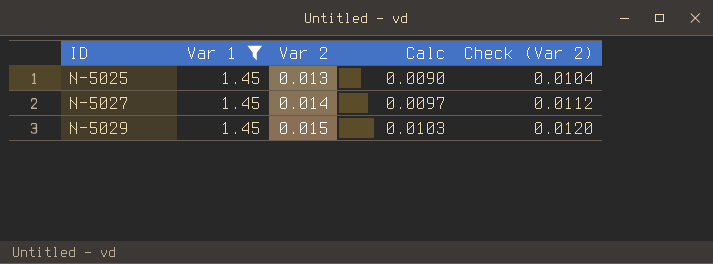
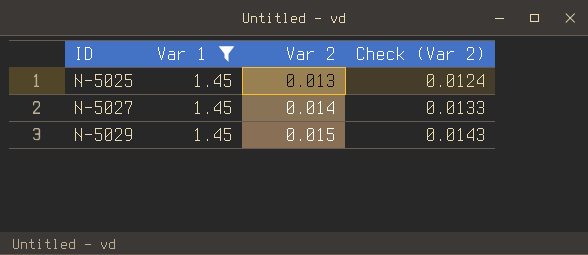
column Calc | formula: [Var 2] / [Var 1] -> none
column Check (Var 2) | formula: [Var 2] * 0.8 -> [Var 2] * 0.95

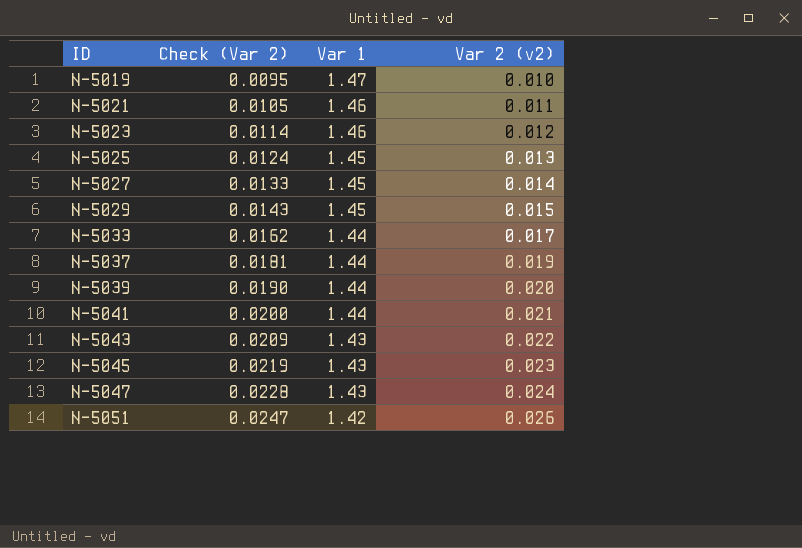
filter: Var 1 = 1.45 -> none
column Check (Var 2) | position: 4 -> 2
column name: Var 2 -> Var 2 (v2)

